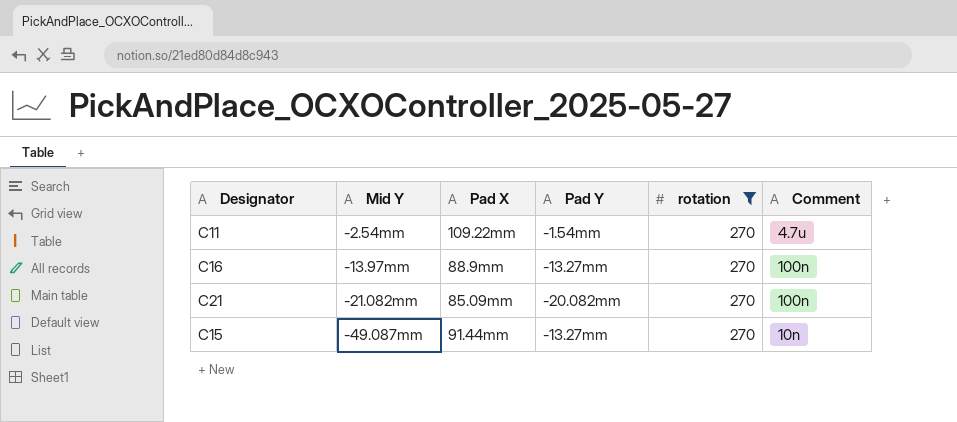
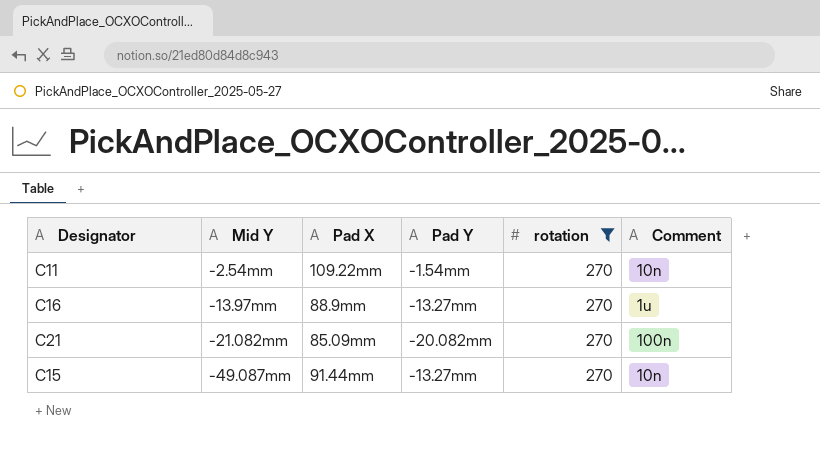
C11 | Comment: 4.7u -> 10n
C16 | Comment: 100n -> 1u

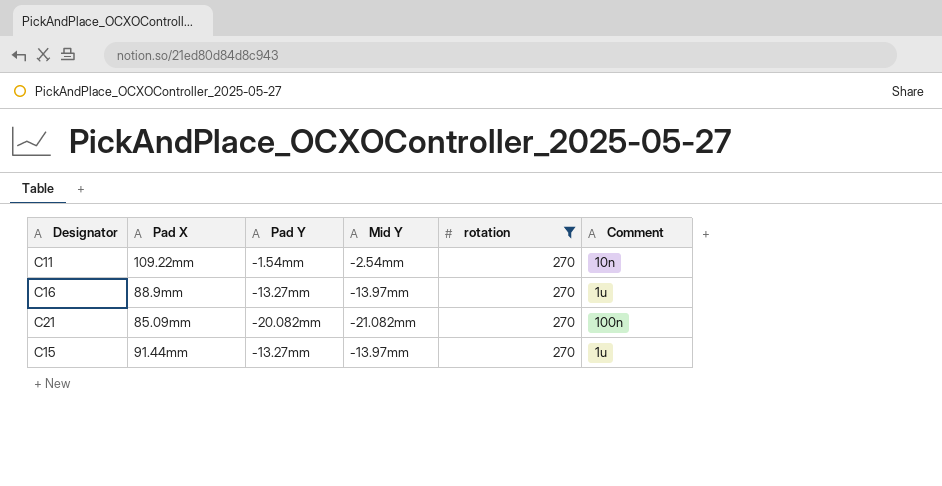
column Mid Y | position: 2 -> 4
C15 | Mid Y: -49.087mm -> -13.97mm
C15 | Comment: 10n -> 1u

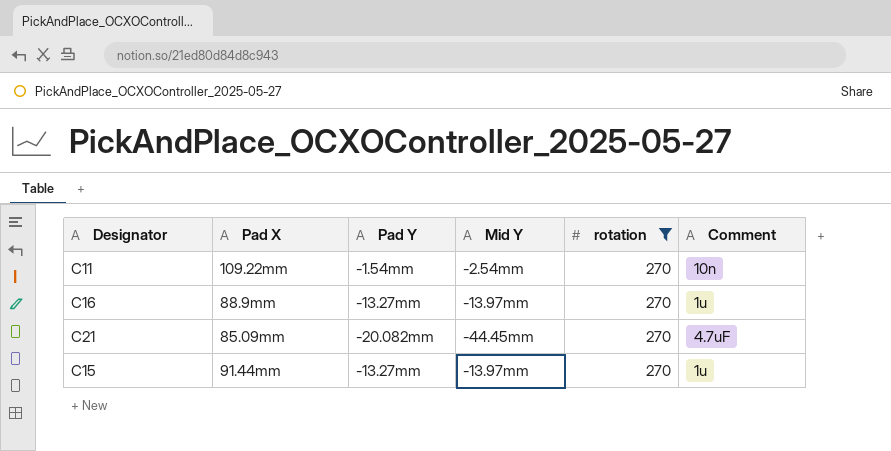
C21 | Mid Y: -21.082mm -> -44.45mm
C21 | Comment: 100n -> 4.7uF

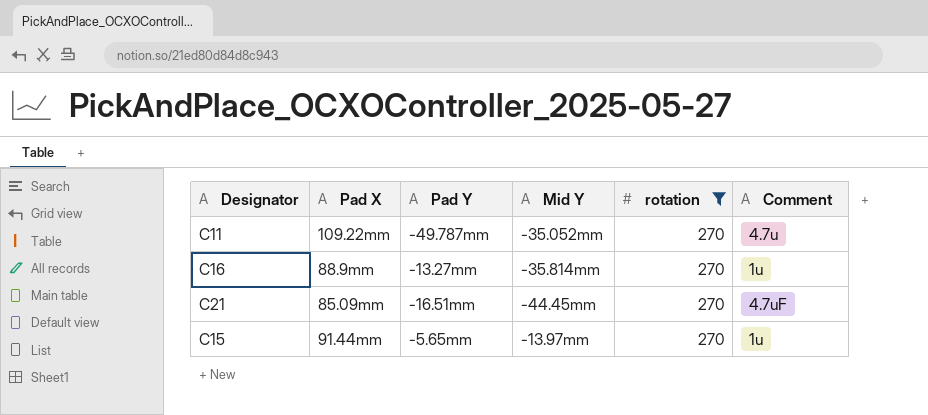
C11 | Pad Y: -1.54mm -> -49.787mm
C11 | Mid Y: -2.54mm -> -35.052mm
C11 | Comment: 10n -> 4.7u
C16 | Mid Y: -13.97mm -> -35.814mm
C21 | Pad Y: -20.082mm -> -16.51mm
C15 | Pad Y: -13.27mm -> -5.65mm

